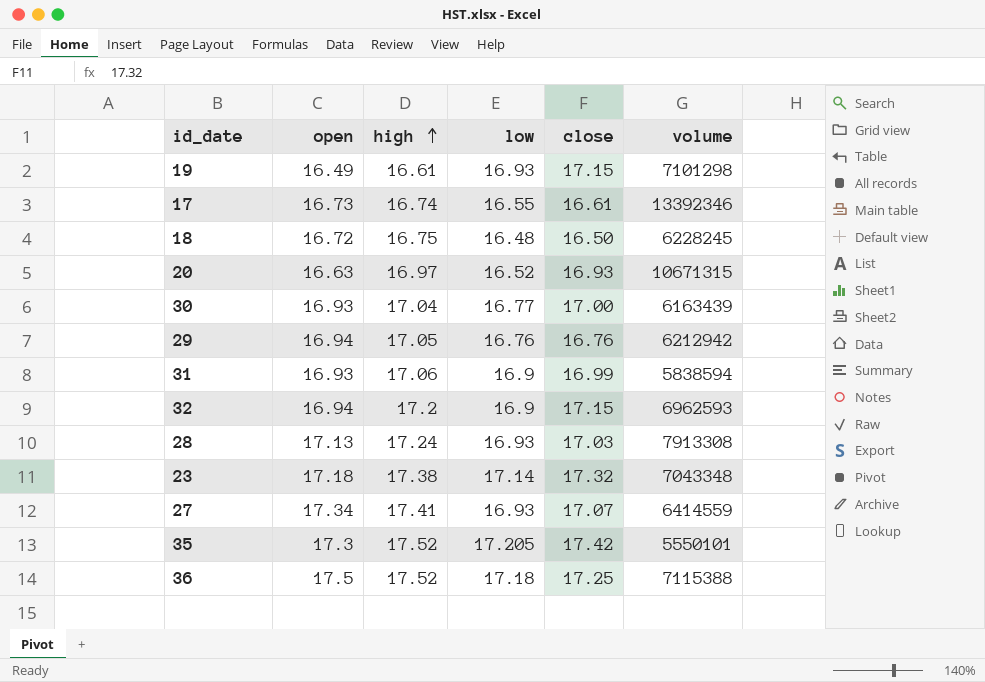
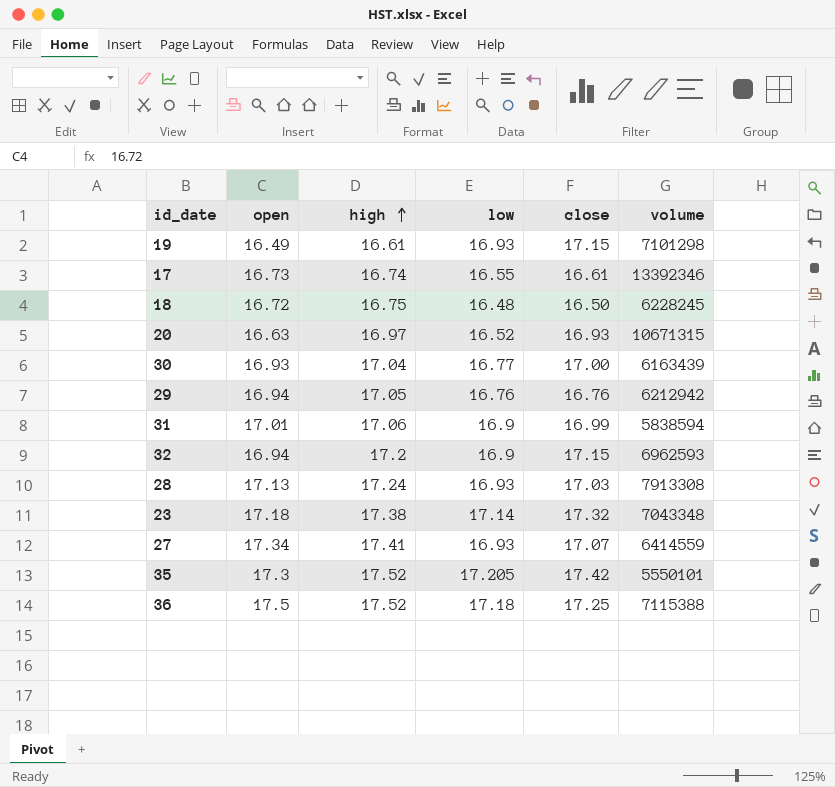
31 | open: 16.93 -> 17.01

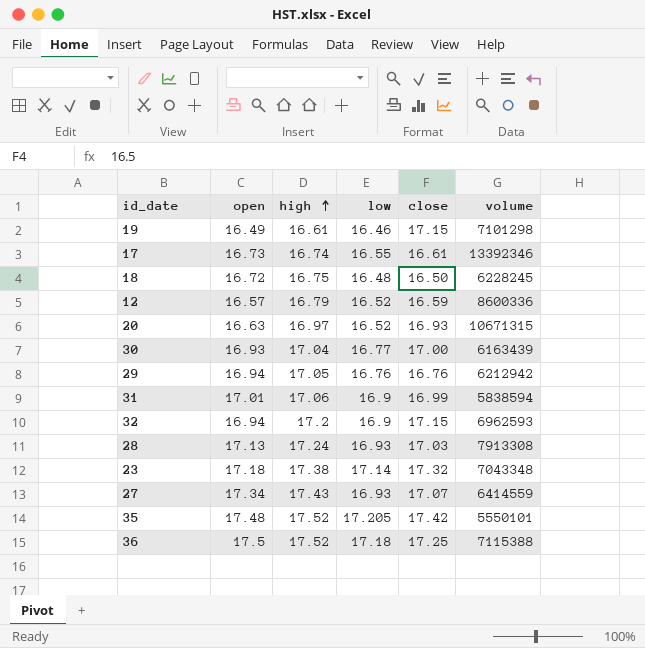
19 | low: 16.93 -> 16.46
row 12: none -> 16.57 | 16.79 | 16.52 | 16.59 | 8600336
27 | high: 17.41 -> 17.43
35 | open: 17.3 -> 17.48

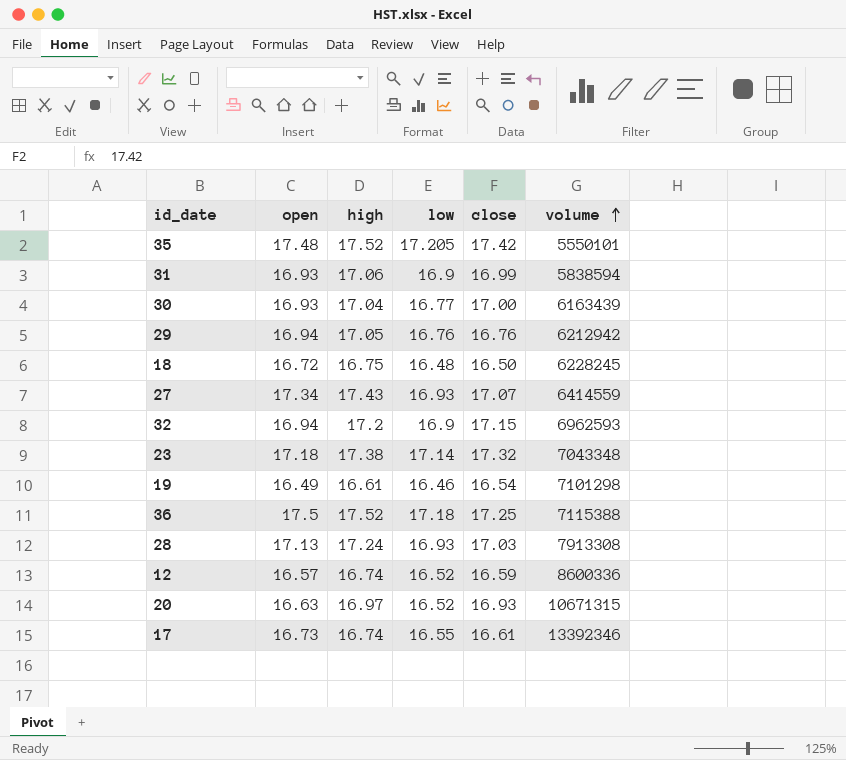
row order: high ascending -> volume ascending
31 | open: 17.01 -> 16.93
19 | close: 17.15 -> 16.54
12 | high: 16.79 -> 16.74

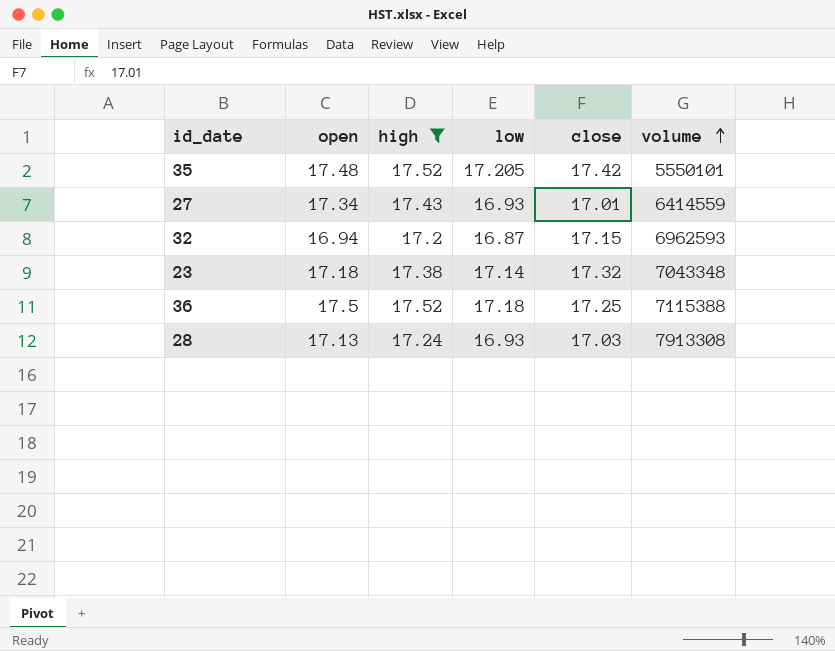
filter: none -> high >= 17.2
27 | close: 17.07 -> 17.01
32 | low: 16.9 -> 16.87

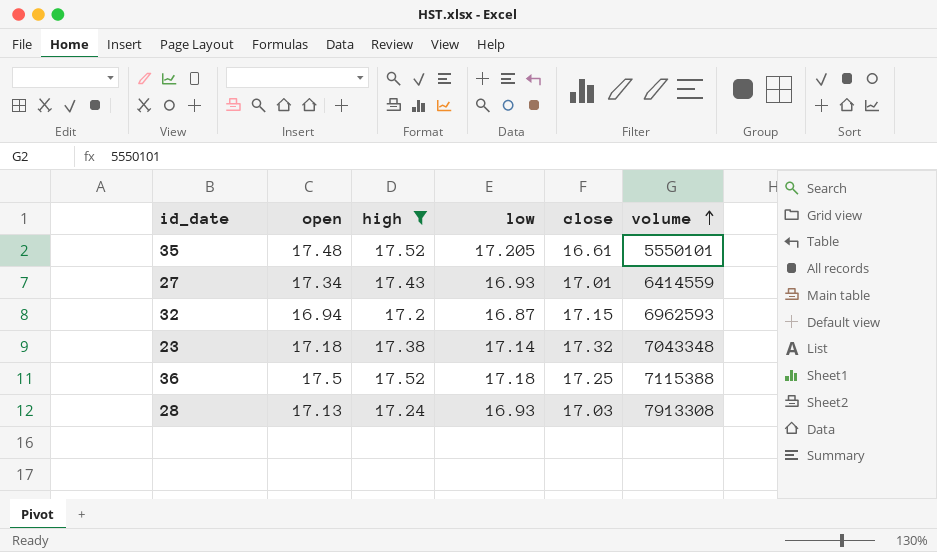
35 | close: 17.42 -> 16.61

